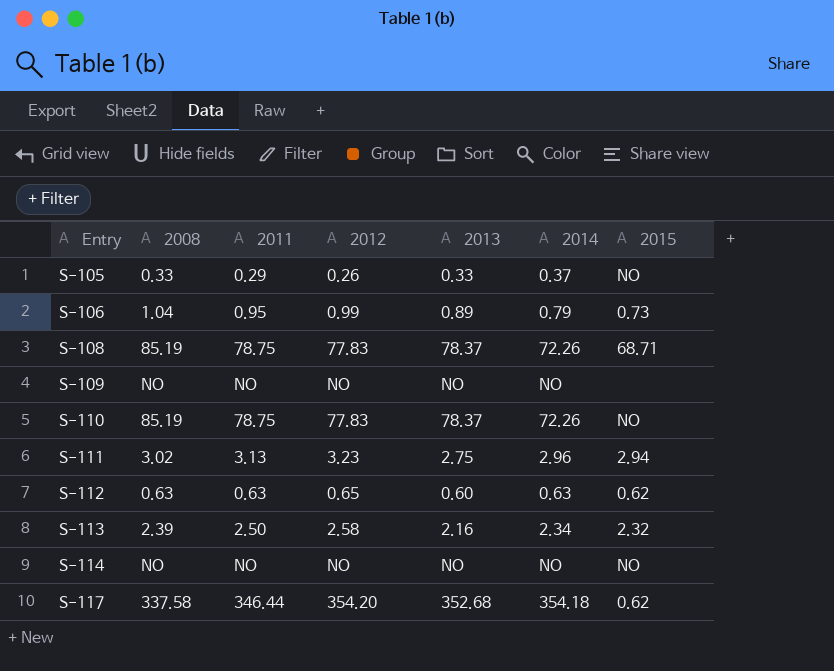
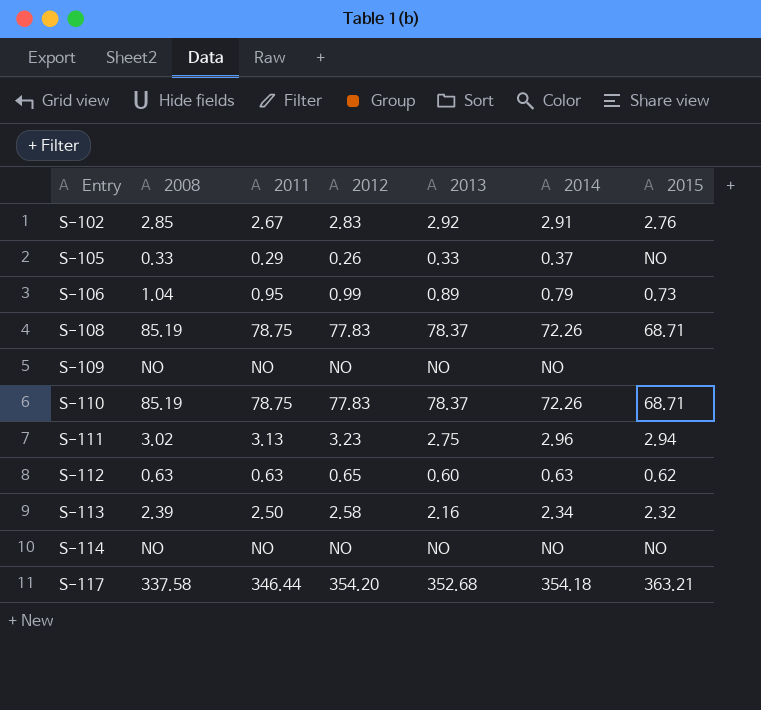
row S-102: none -> 2.85 | 2.67 | 2.83 | 2.92 | 2.91 | 2.76
S-110 | 2015: NO -> 68.71
S-117 | 2015: 0.62 -> 363.21

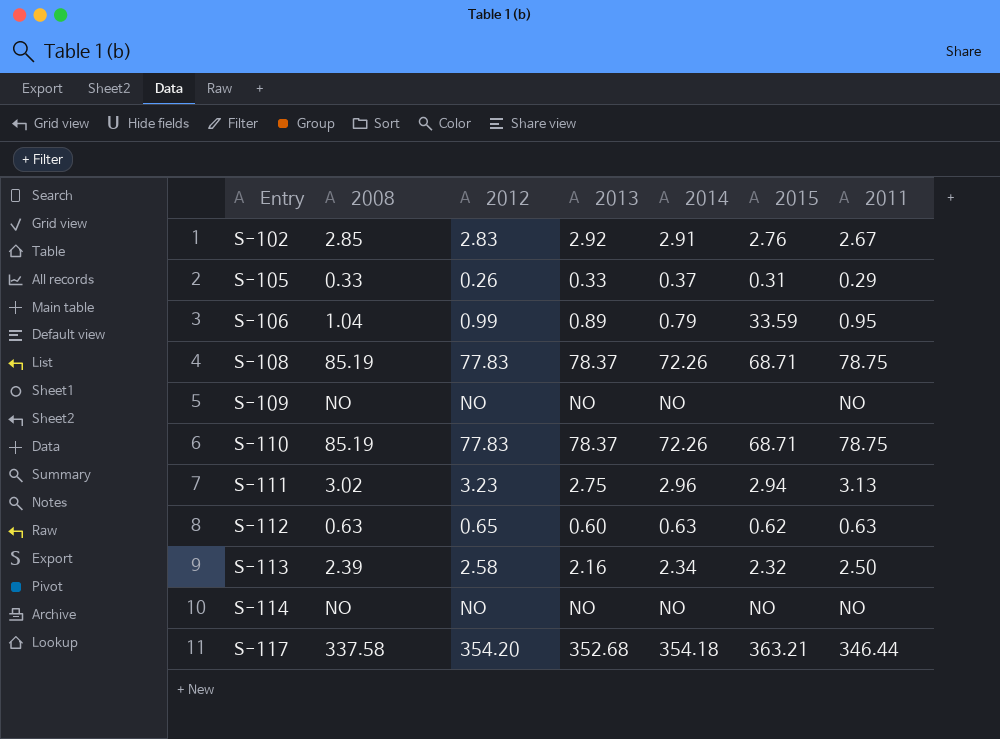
column 2011 | position: 3 -> 7
S-105 | 2015: NO -> 0.31
S-106 | 2015: 0.73 -> 33.59

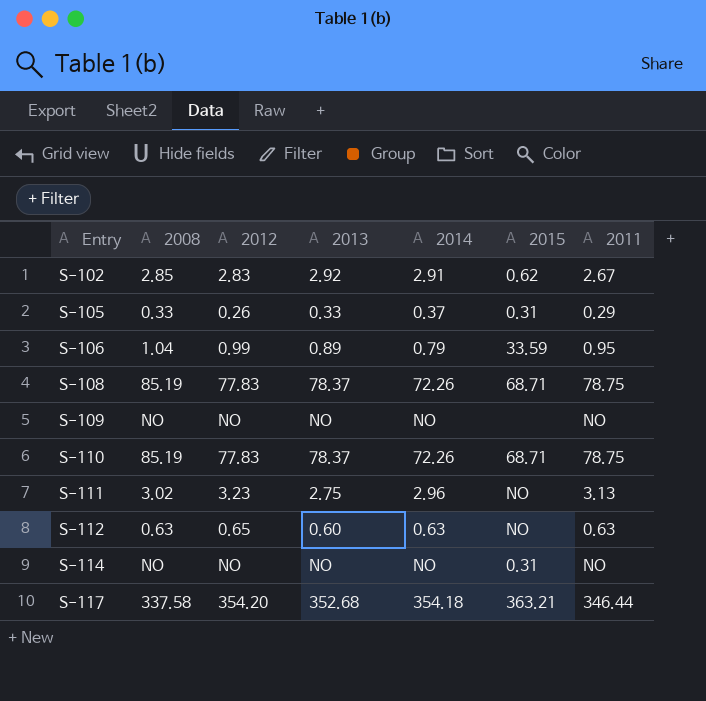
row S-113: 2.39 | 2.58 | 2.16 | 2.34 | 2.32 | 2.50 -> none
S-102 | 2015: 2.76 -> 0.62
S-111 | 2015: 2.94 -> NO
S-112 | 2015: 0.62 -> NO
S-114 | 2015: NO -> 0.31

